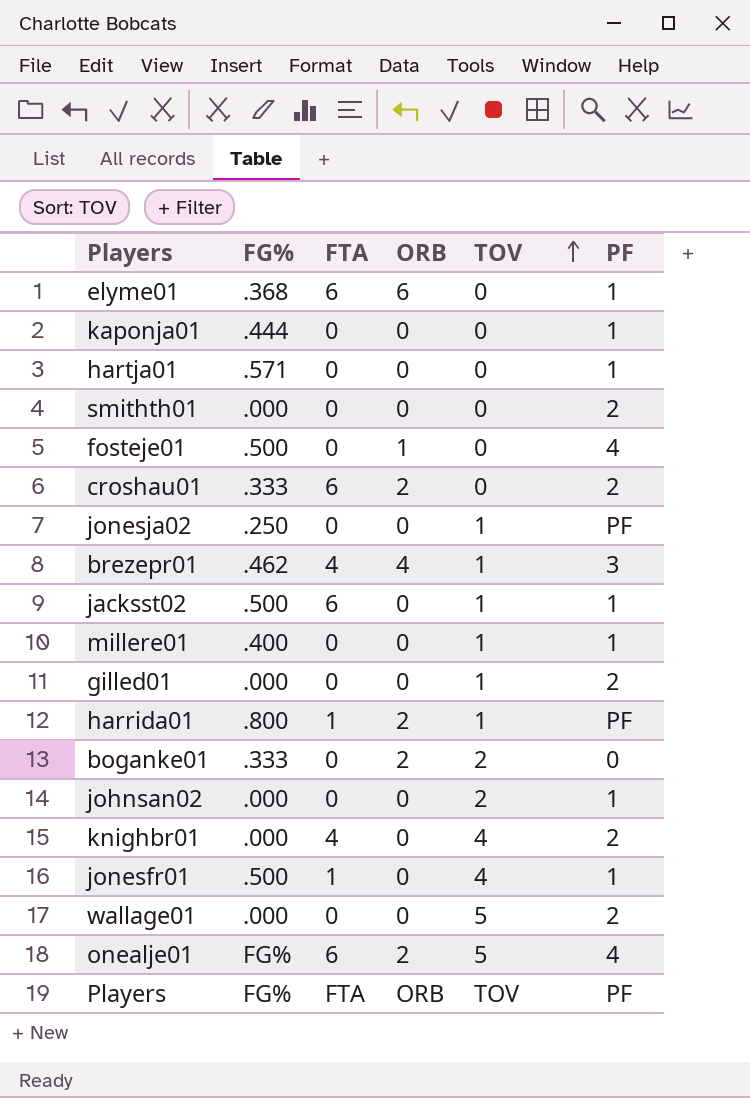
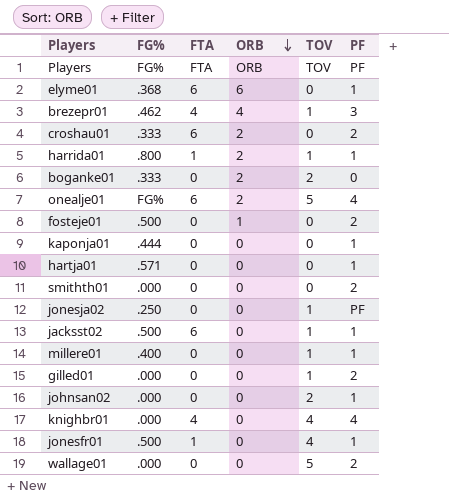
row order: TOV ascending -> ORB descending
harrida01 | PF: PF -> 1
fosteje01 | PF: 4 -> 2
knighbr01 | PF: 2 -> 4

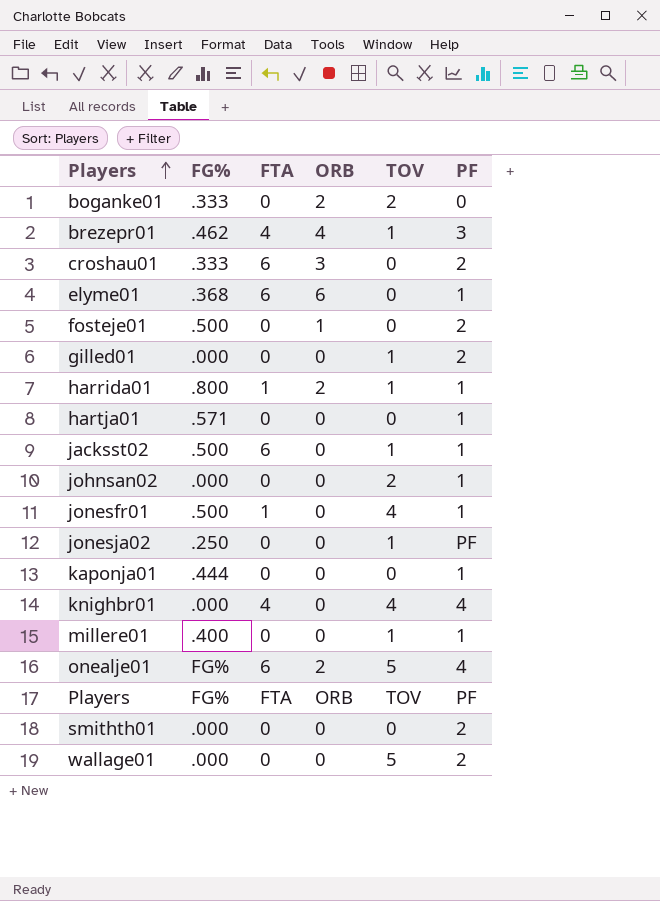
row order: ORB descending -> Players ascending
croshau01 | ORB: 2 -> 3

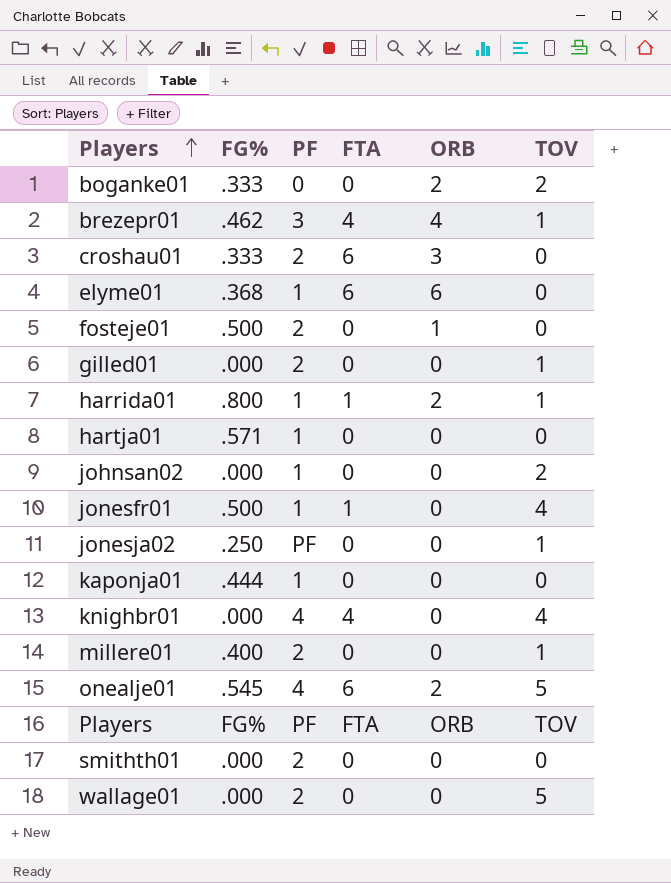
column PF | position: 6 -> 3
row jacksst02: .500 | 6 | 0 | 1 | 1 -> none
millere01 | PF: 1 -> 2
onealje01 | FG%: FG% -> .545

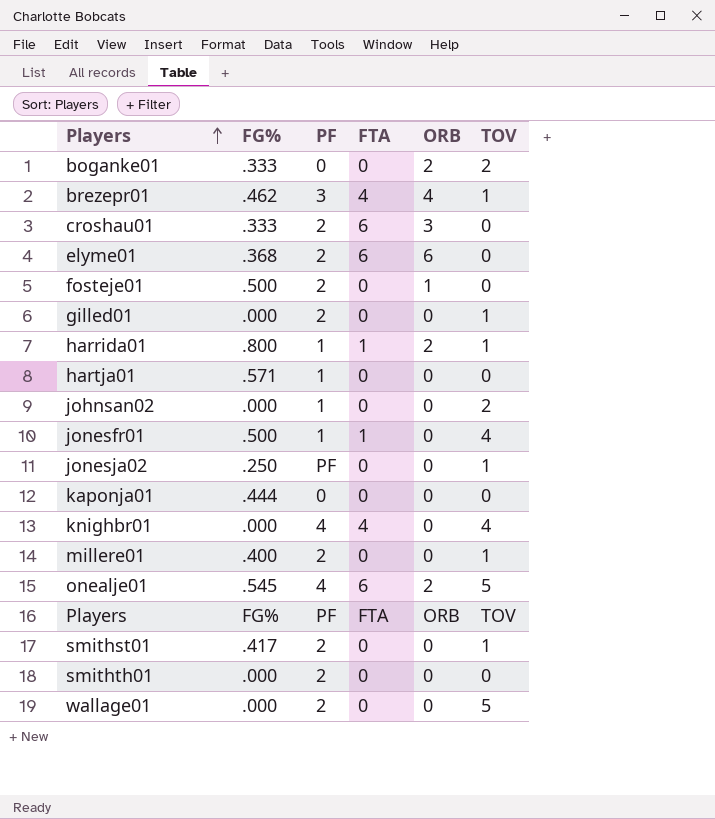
elyme01 | PF: 1 -> 2
kaponja01 | PF: 1 -> 0
row smithst01: none -> .417 | 2 | 0 | 0 | 1

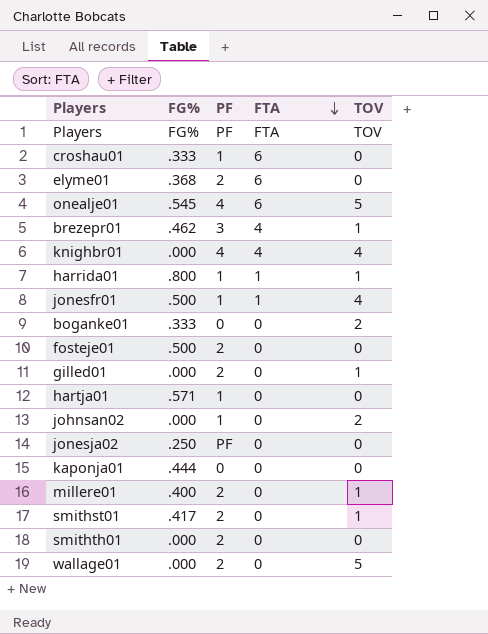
row order: Players ascending -> FTA descending
column ORB | position: 5 -> none
croshau01 | PF: 2 -> 1
jonesja02 | TOV: 1 -> 0

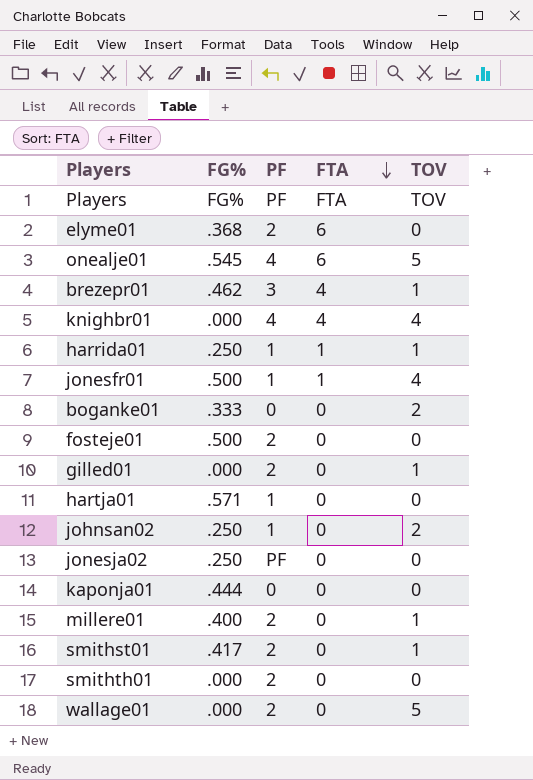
row croshau01: .333 | 1 | 6 | 0 -> none
harrida01 | FG%: .800 -> .250
johnsan02 | FG%: .000 -> .250

